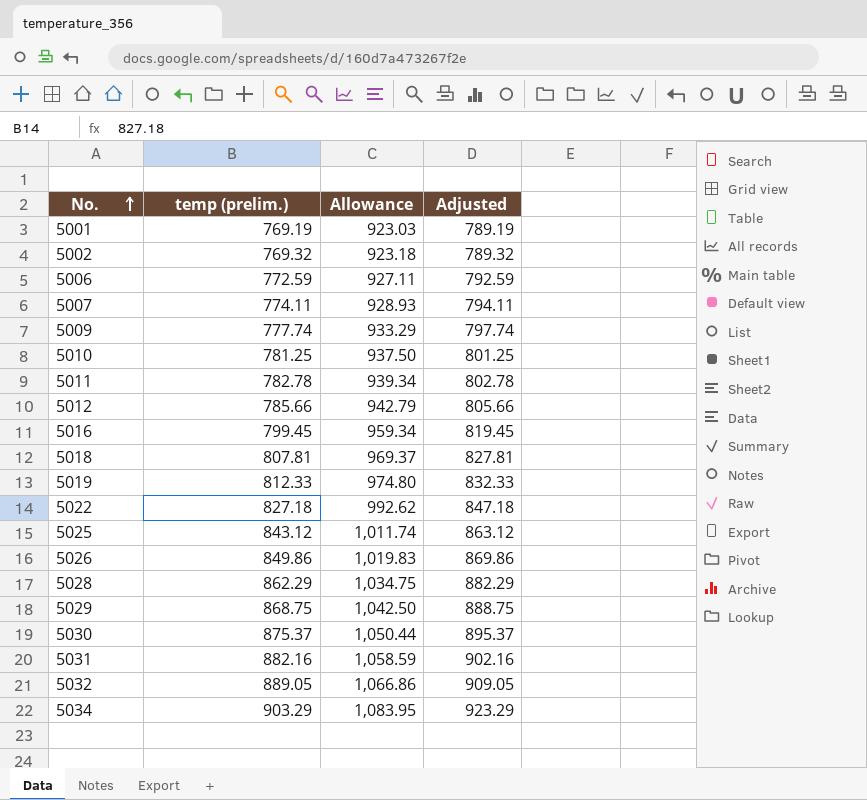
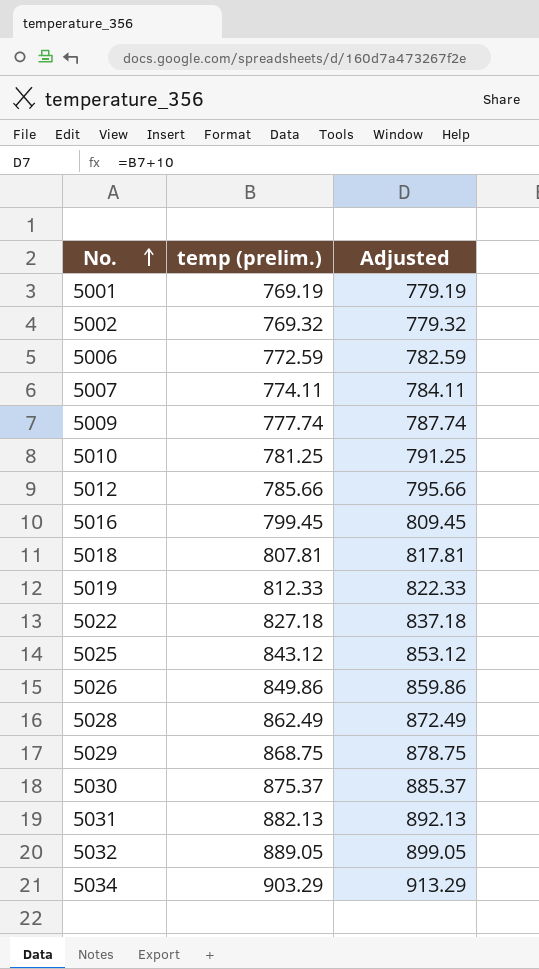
column Allowance | formula: [temp (prelim.)] * 1.2 -> none
column Adjusted | formula: [temp (prelim.)] + 20 -> [temp (prelim.)] + 10
row 5011: 782.78 | 939.34 | 802.78 -> none
5028 | temp (prelim.): 862.29 -> 862.49
5031 | temp (prelim.): 882.16 -> 882.13

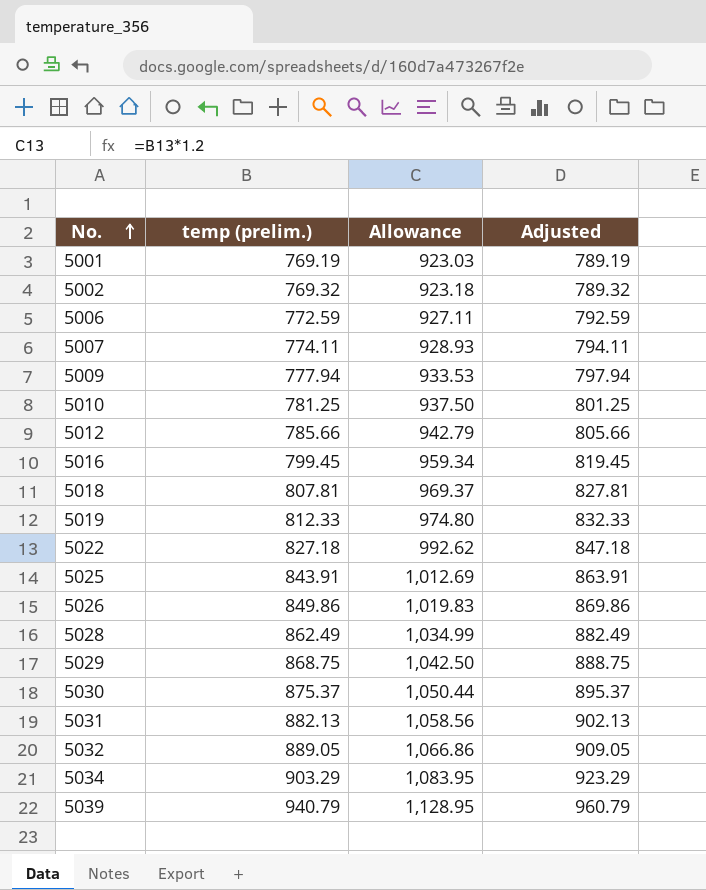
column Allowance | formula: none -> [temp (prelim.)] * 1.2
column Adjusted | formula: [temp (prelim.)] + 10 -> [temp (prelim.)] + 20
5009 | temp (prelim.): 777.74 -> 777.94
5025 | temp (prelim.): 843.12 -> 843.91
row 5039: none -> 940.79 | 1,128.95 | 960.79

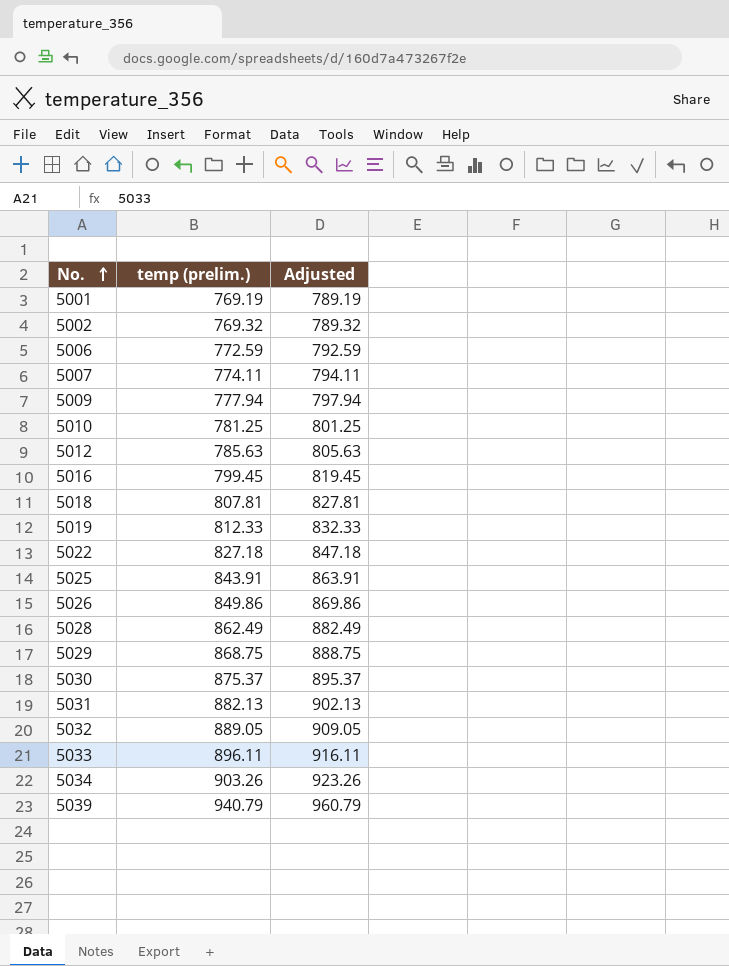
column Allowance | formula: [temp (prelim.)] * 1.2 -> none
5012 | temp (prelim.): 785.66 -> 785.63
5012 | Adjusted: 805.66 -> 805.63
row 5033: none -> 896.11 | 916.11
5034 | temp (prelim.): 903.29 -> 903.26
5034 | Adjusted: 923.29 -> 923.26

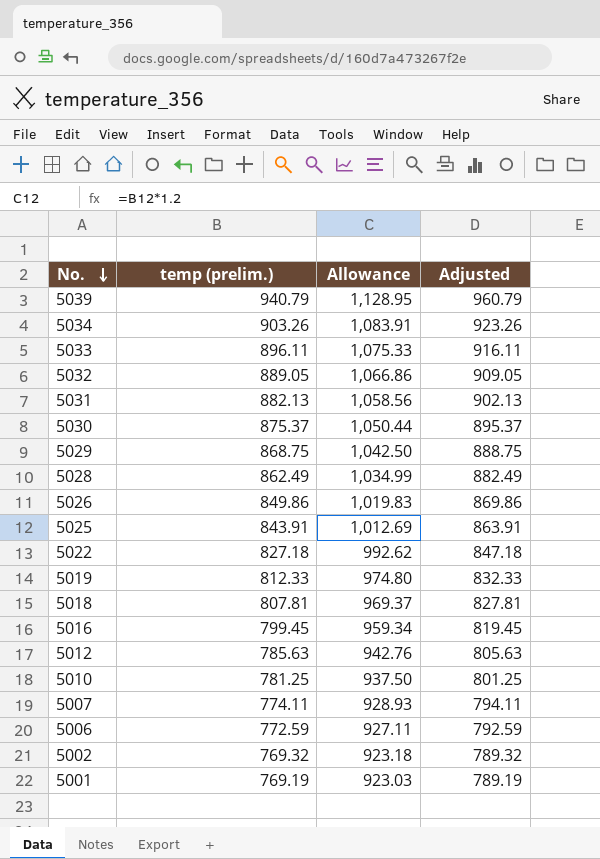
row order: No. ascending -> No. descending
column Allowance | formula: none -> [temp (prelim.)] * 1.2
row 5009: 777.94 | 797.94 -> none

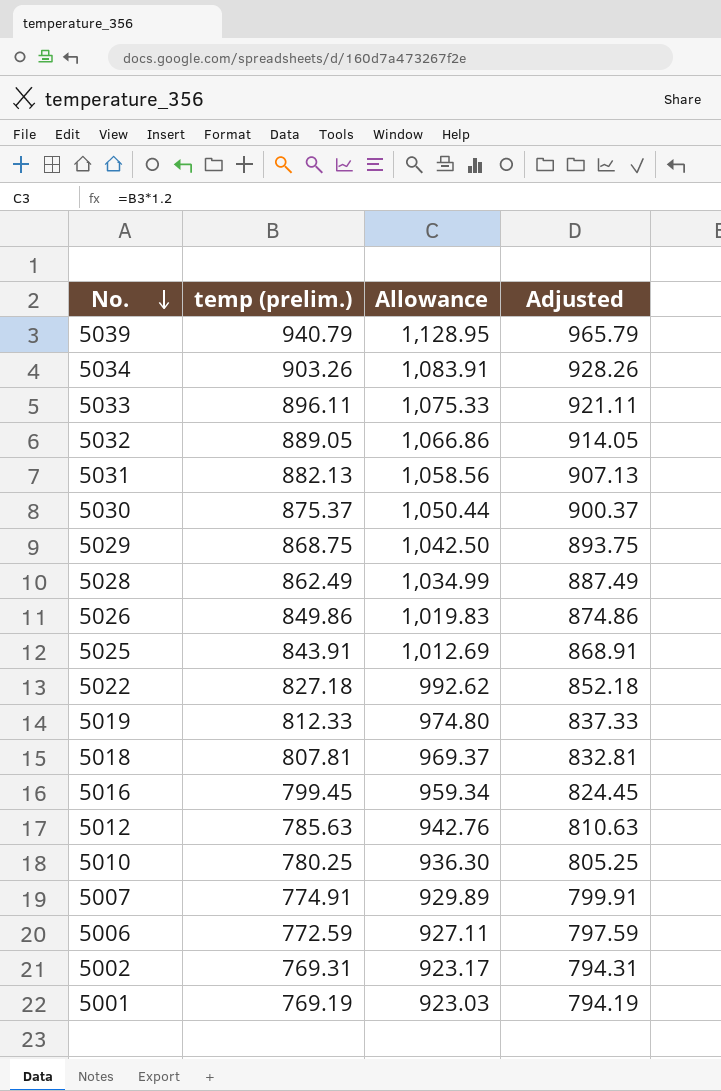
column Adjusted | formula: [temp (prelim.)] + 20 -> [temp (prelim.)] + 25
5010 | temp (prelim.): 781.25 -> 780.25
5010 | Allowance: 937.50 -> 936.30
5007 | temp (prelim.): 774.11 -> 774.91
5007 | Allowance: 928.93 -> 929.89
5002 | temp (prelim.): 769.32 -> 769.31
5002 | Allowance: 923.18 -> 923.17

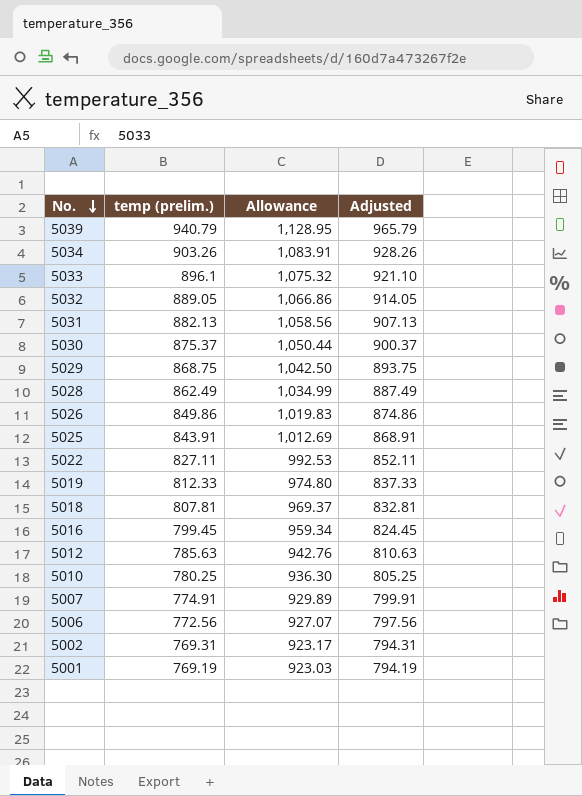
5033 | temp (prelim.): 896.11 -> 896.1
5033 | Allowance: 1,075.33 -> 1,075.32
5033 | Adjusted: 921.11 -> 921.10
5022 | temp (prelim.): 827.18 -> 827.11
5022 | Allowance: 992.62 -> 992.53
5022 | Adjusted: 852.18 -> 852.11
5006 | temp (prelim.): 772.59 -> 772.56
5006 | Allowance: 927.11 -> 927.07
5006 | Adjusted: 797.59 -> 797.56

